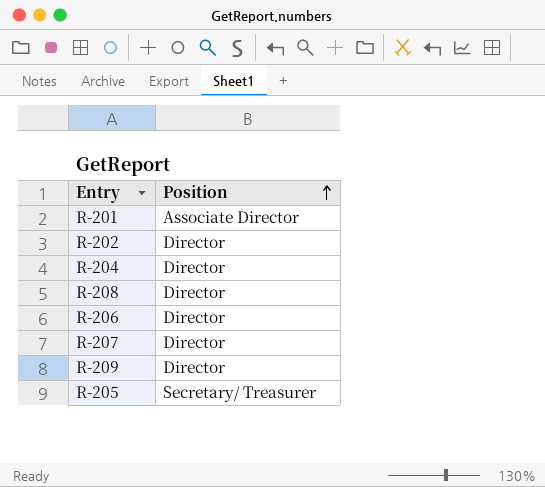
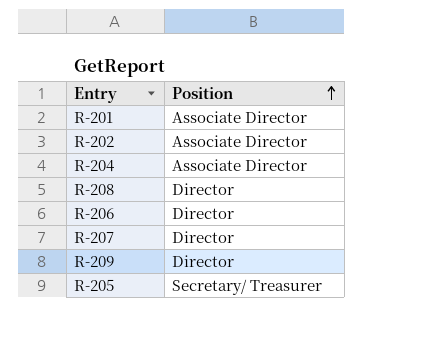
R-202 | Position: Director -> Associate Director
R-204 | Position: Director -> Associate Director

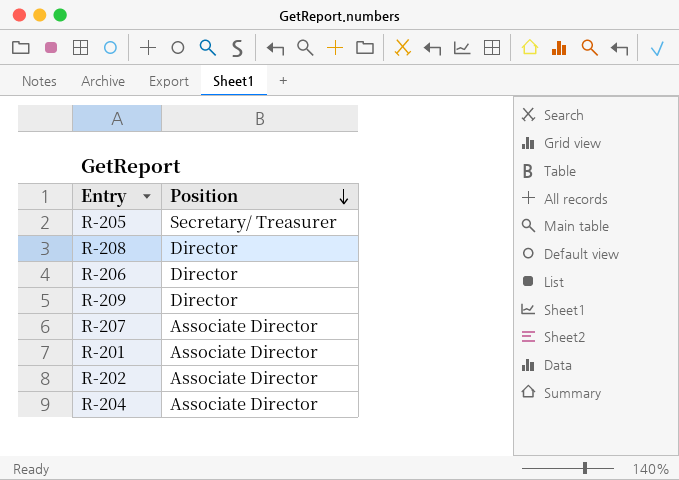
row order: Position ascending -> Position descending
R-207 | Position: Director -> Associate Director

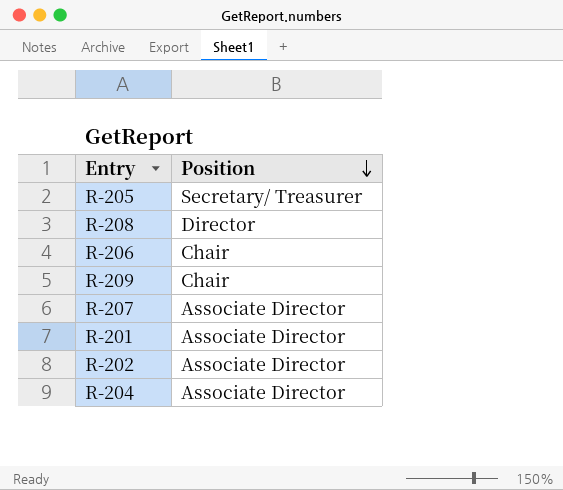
R-206 | Position: Director -> Chair
R-209 | Position: Director -> Chair

